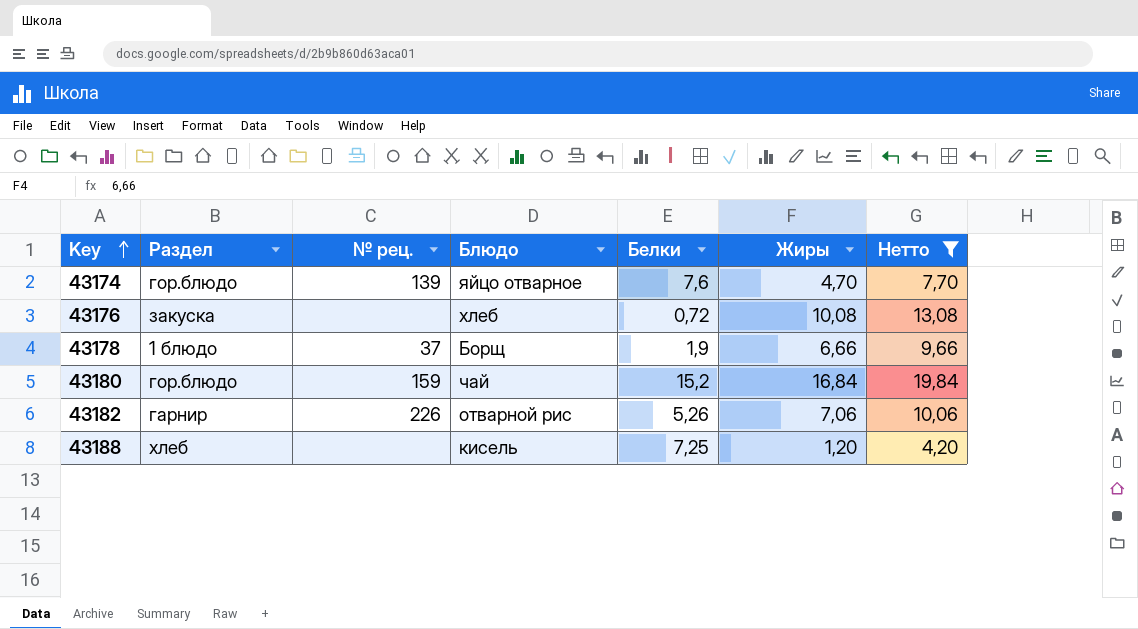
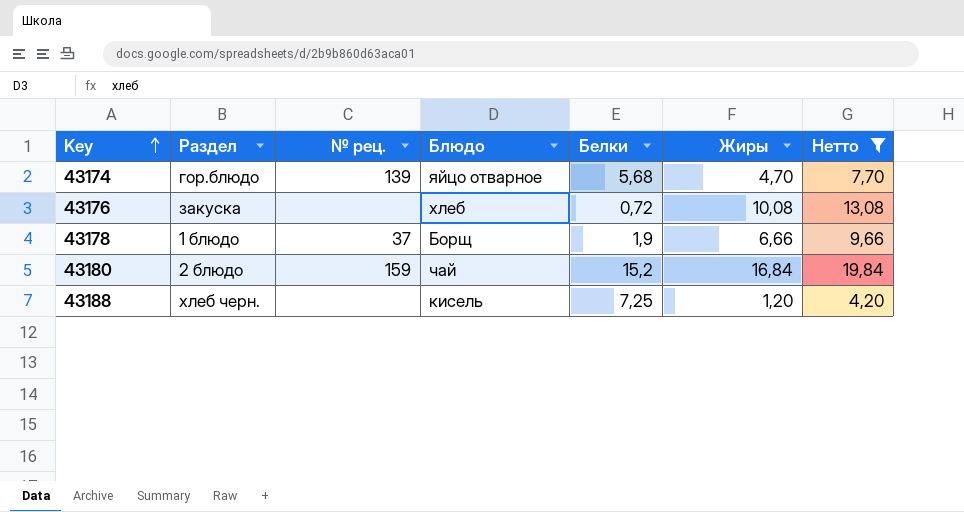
row 43182: гарнир | 226 | отварной рис | 5,26 | 7,06 | 10,06 -> none
43174 | Белки: 7,6 -> 5,68
43180 | Раздел: гор.блюдо -> 2 блюдо
43188 | Раздел: хлеб -> хлеб черн.

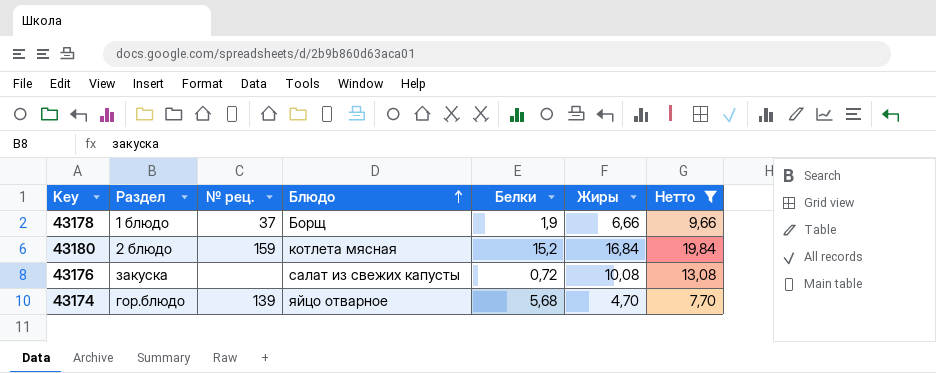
row order: Key ascending -> Блюдо ascending
row 43188: хлеб черн. | none | кисель | 7,25 | 1,20 | 4,20 -> none
43180 | Блюдо: чай -> котлета мясная
43176 | Блюдо: хлеб -> салат из свежих капусты

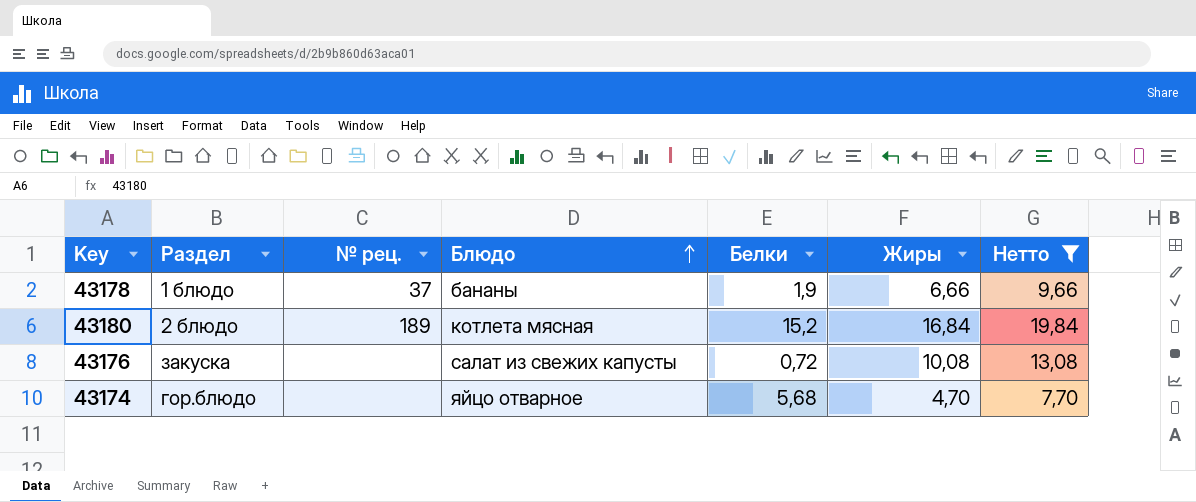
43178 | Блюдо: Борщ -> бананы
43180 | № рец.: 159 -> 189
43174 | № рец.: 139 -> none

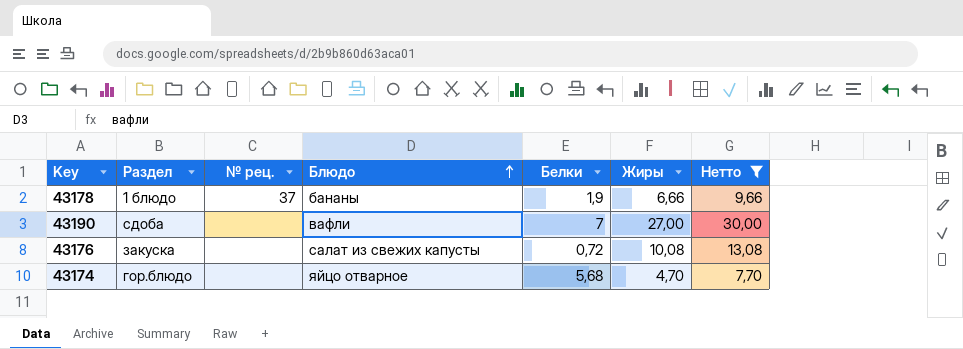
row 43180: 2 блюдо | 189 | котлета мясная | 15,2 | 16,84 | 19,84 -> none
row 43190: none -> сдоба | none | вафли | 7 | 27,00 | 30,00

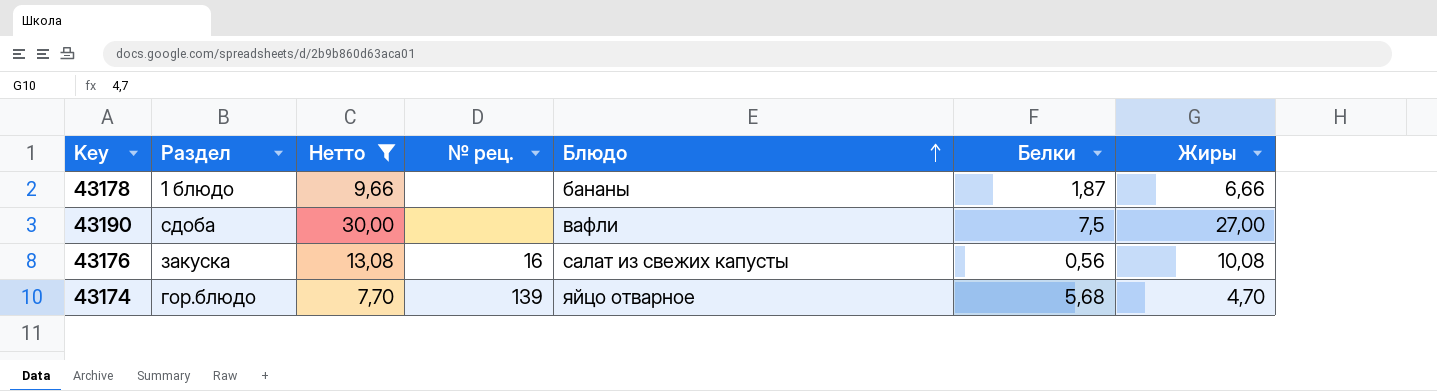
column Нетто | position: 7 -> 3
43178 | № рец.: 37 -> none
43178 | Белки: 1,9 -> 1,87
43190 | Белки: 7 -> 7,5
43176 | № рец.: none -> 16
43176 | Белки: 0,72 -> 0,56
43174 | № рец.: none -> 139

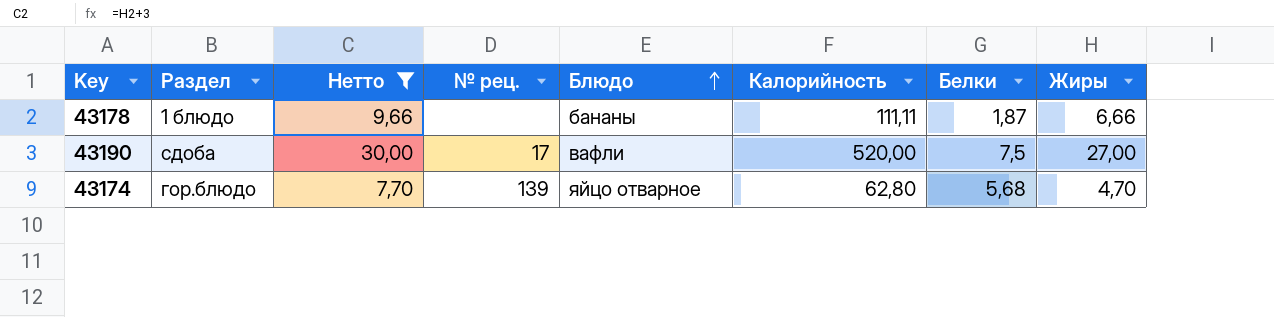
column Калорийность | position: none -> 6
row 43176: закуска | 13,08 | 16 | салат из свежих капусты | 0,56 | 10,08 -> none
43190 | № рец.: none -> 17

